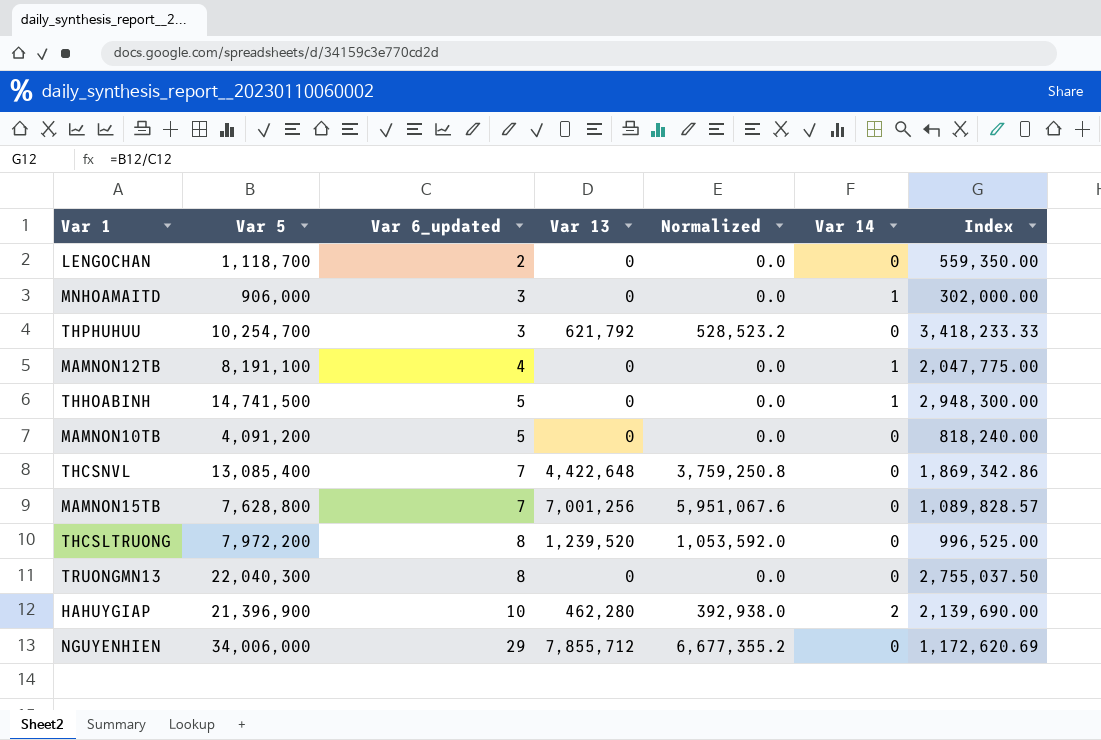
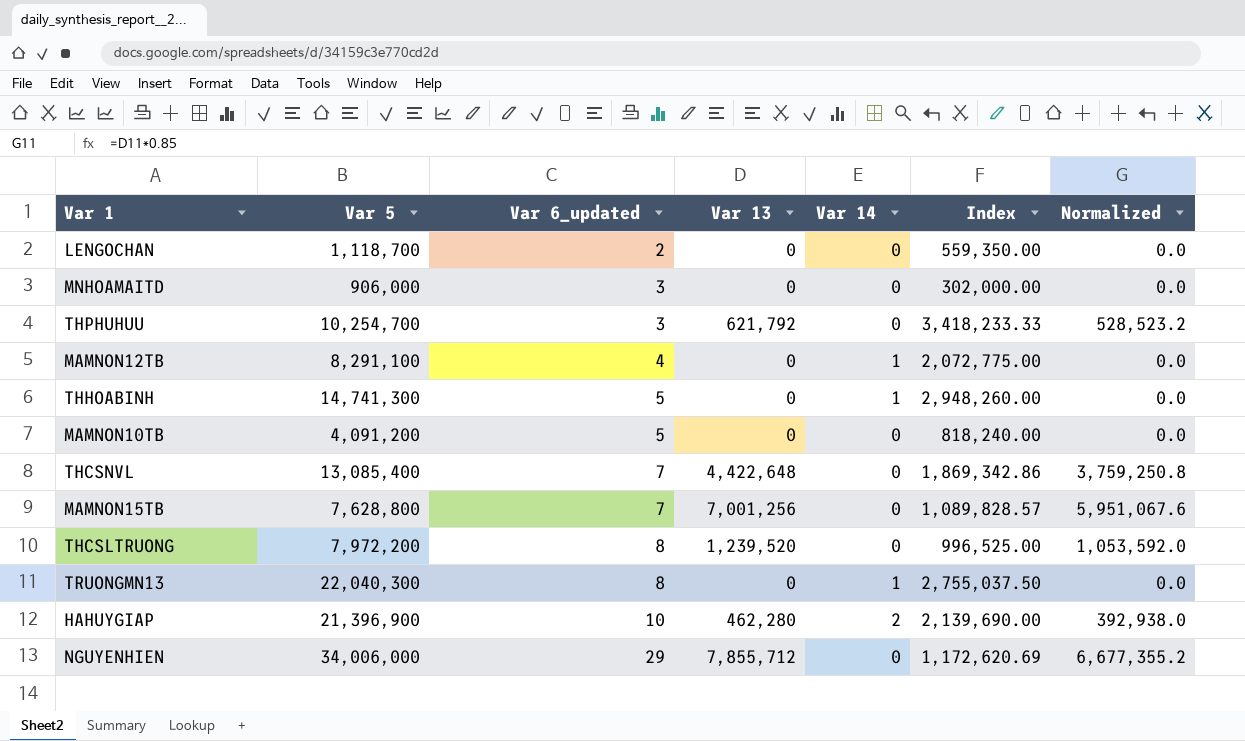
column Normalized | position: 5 -> 7
MNHOAMAITD | Var 14: 1 -> 0
MAMNON12TB | Var 5: 8,191,100 -> 8,291,100
MAMNON12TB | Index: 2,047,775.00 -> 2,072,775.00
THHOABINH | Var 5: 14,741,500 -> 14,741,300
THHOABINH | Index: 2,948,300.00 -> 2,948,260.00
TRUONGMN13 | Var 14: 0 -> 1

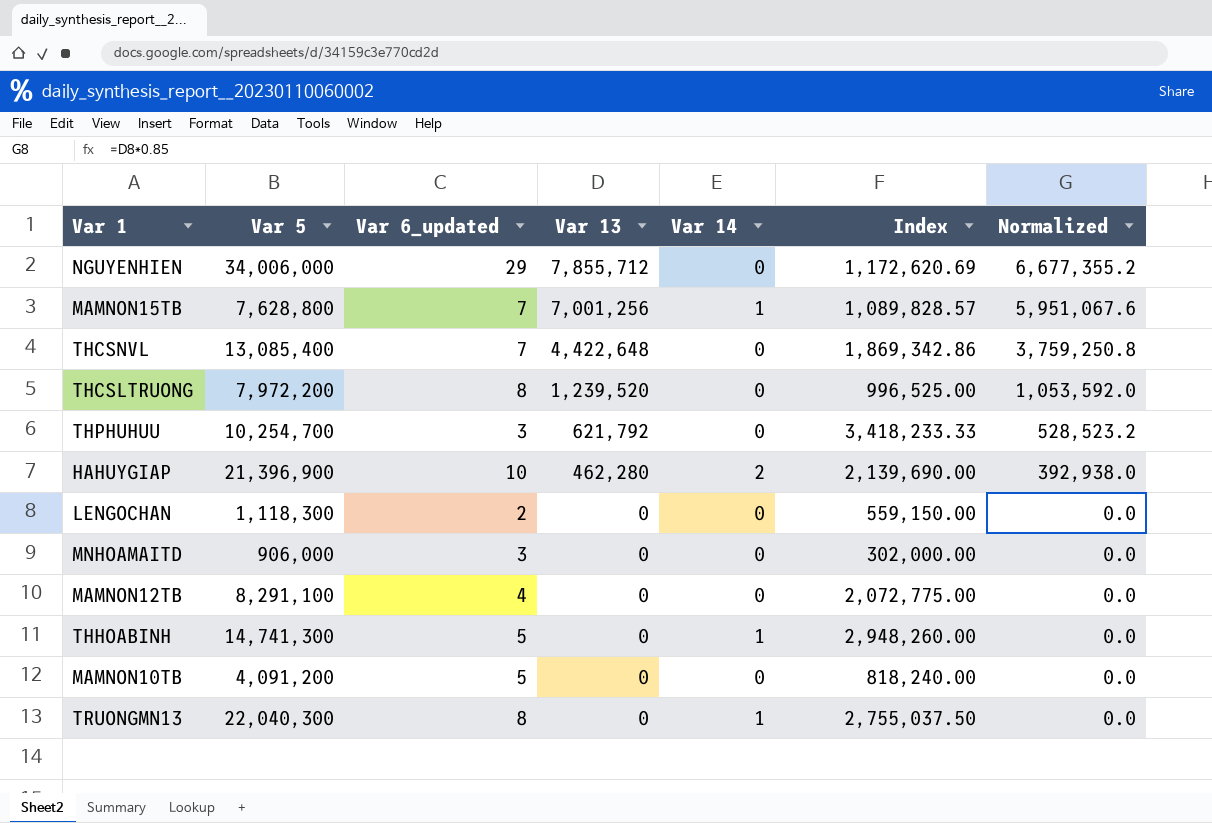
row order: Var 6_updated ascending -> Var 13 descending
MAMNON15TB | Var 14: 0 -> 1
LENGOCHAN | Var 5: 1,118,700 -> 1,118,300
LENGOCHAN | Index: 559,350.00 -> 559,150.00
MAMNON12TB | Var 14: 1 -> 0

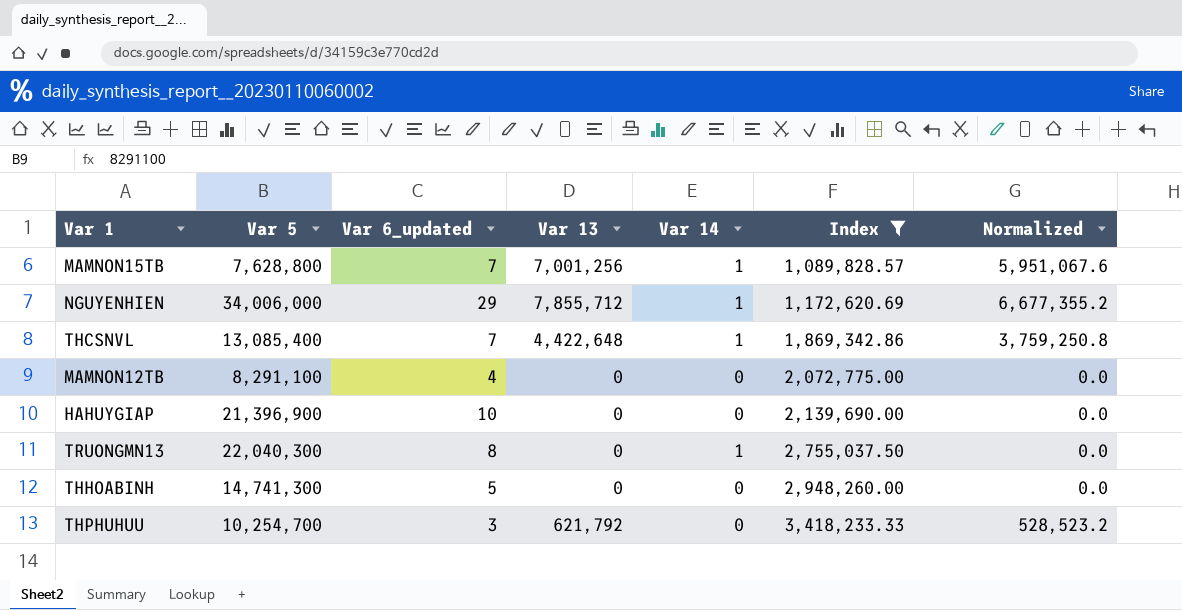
filter: none -> Index >= 1,089,828.57
row order: Var 13 descending -> Index ascending
NGUYENHIEN | Var 14: 0 -> 1
THCSNVL | Var 14: 0 -> 1
HAHUYGIAP | Var 13: 462,280 -> 0
HAHUYGIAP | Var 14: 2 -> 0
HAHUYGIAP | Normalized: 392,938.0 -> 0.0
THHOABINH | Var 14: 1 -> 0

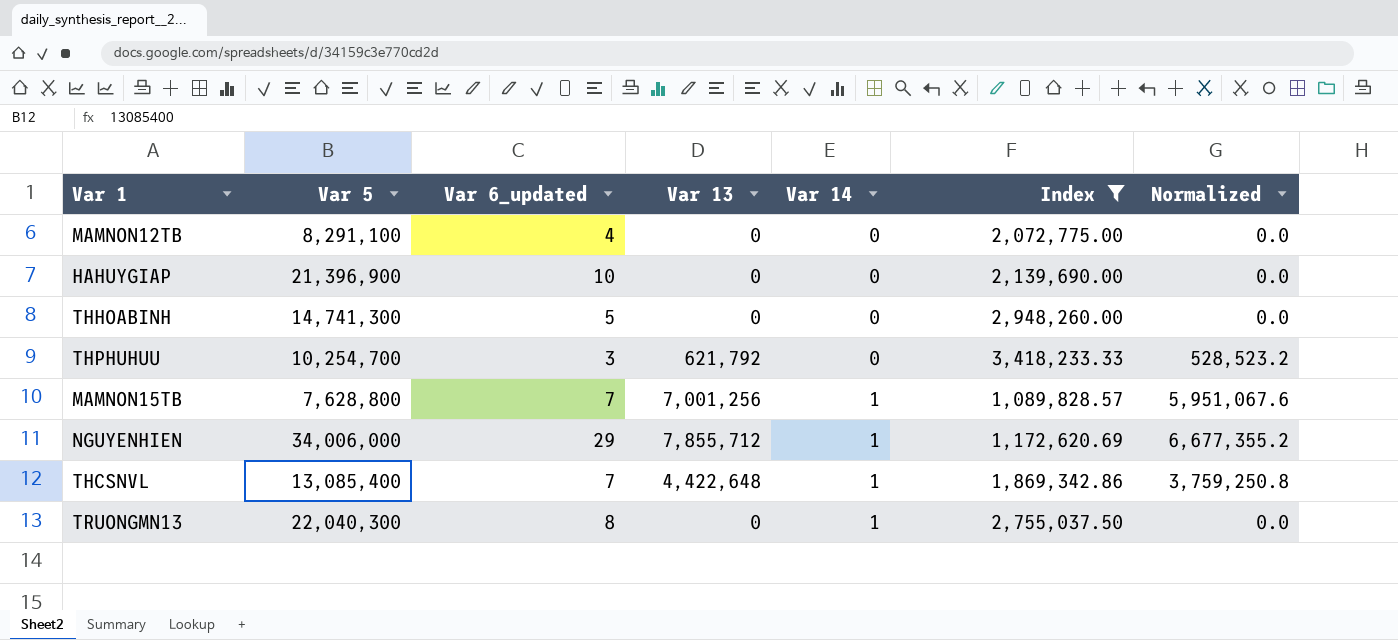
row order: Index ascending -> Var 14 ascending

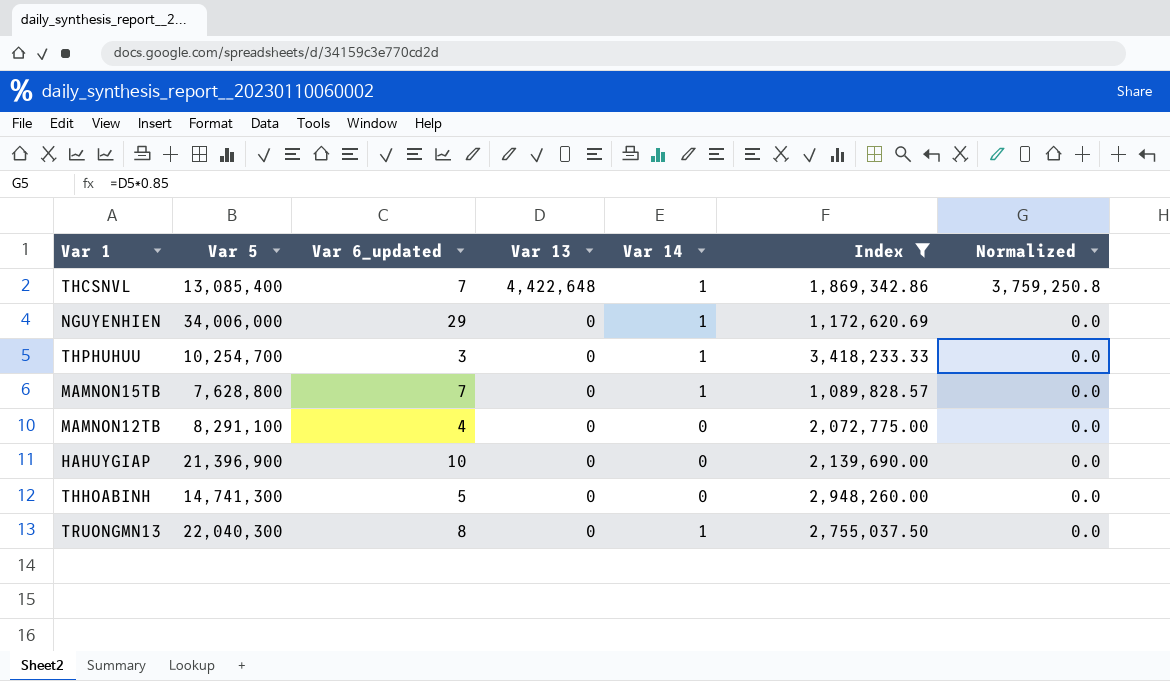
row order: Var 14 ascending -> Var 13 descending
NGUYENHIEN | Var 13: 7,855,712 -> 0
NGUYENHIEN | Normalized: 6,677,355.2 -> 0.0
THPHUHUU | Var 13: 621,792 -> 0
THPHUHUU | Var 14: 0 -> 1
THPHUHUU | Normalized: 528,523.2 -> 0.0
MAMNON15TB | Var 13: 7,001,256 -> 0
MAMNON15TB | Normalized: 5,951,067.6 -> 0.0

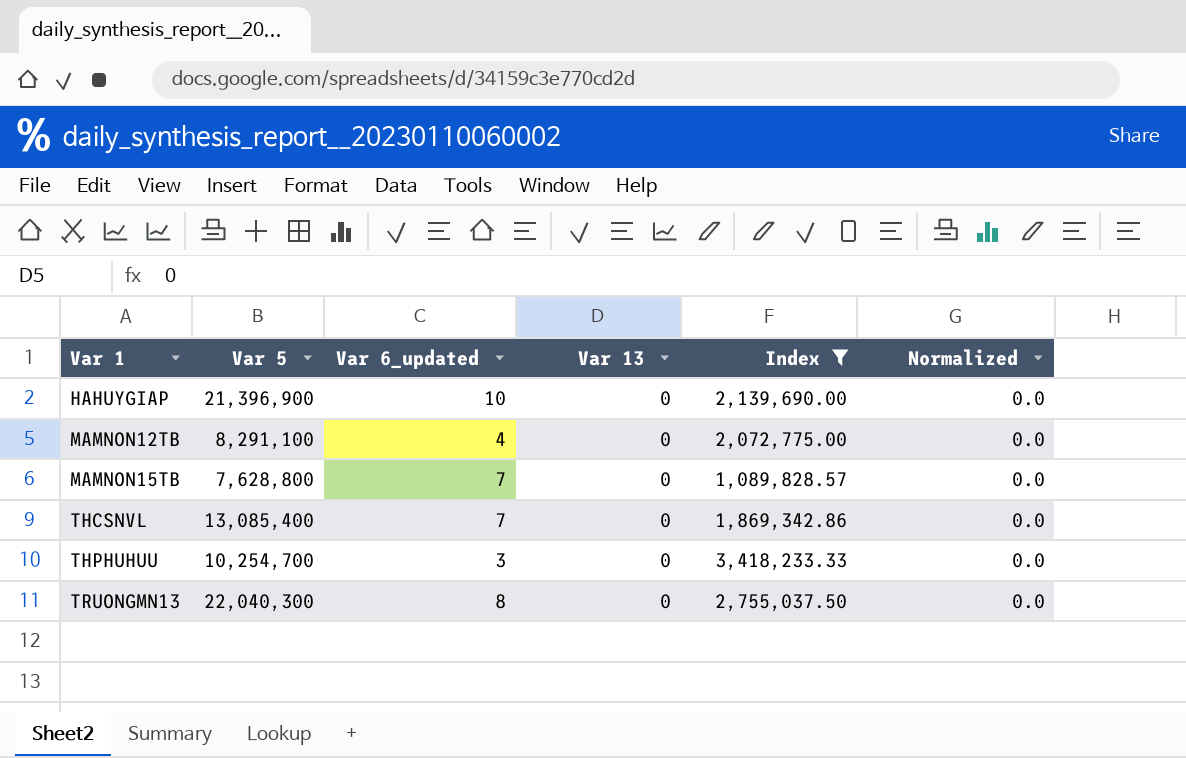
row order: Var 13 descending -> Var 1 ascending
column Var 14 | position: 5 -> none
row NGUYENHIEN: 34,006,000 | 29 | 0 | 1 | 1,172,620.69 | 0.0 -> none
row THHOABINH: 14,741,300 | 5 | 0 | 0 | 2,948,260.00 | 0.0 -> none
THCSNVL | Var 13: 4,422,648 -> 0
THCSNVL | Normalized: 3,759,250.8 -> 0.0

